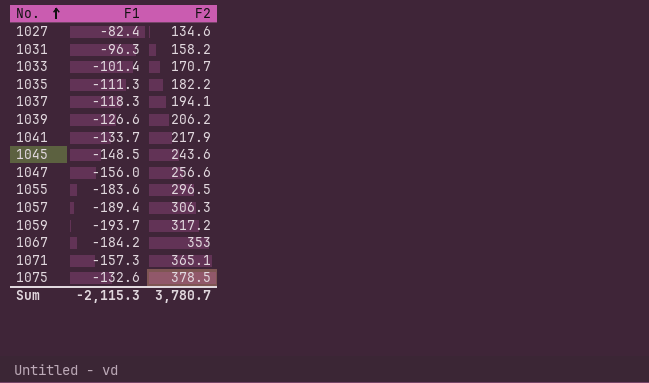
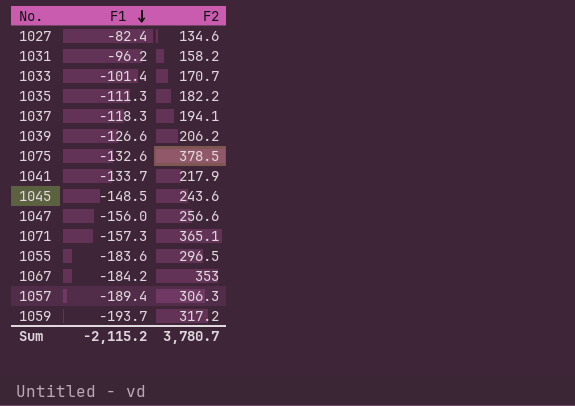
row order: No. ascending -> F1 descending
1031 | F1: -96.3 -> -96.2
Sum | F1: -2,115.3 -> -2,115.2

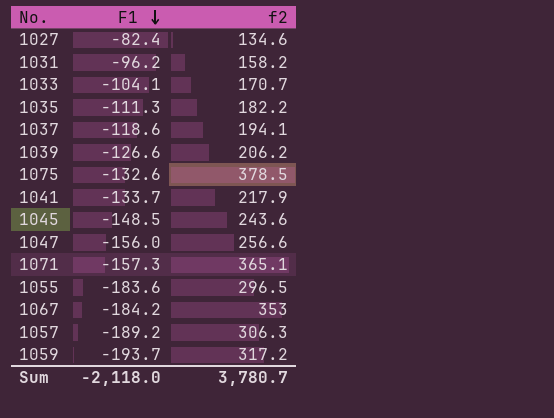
column name: F2 -> f2
1033 | F1: -101.4 -> -104.1
1037 | F1: -118.3 -> -118.6
1057 | F1: -189.4 -> -189.2
Sum | F1: -2,115.2 -> -2,118.0

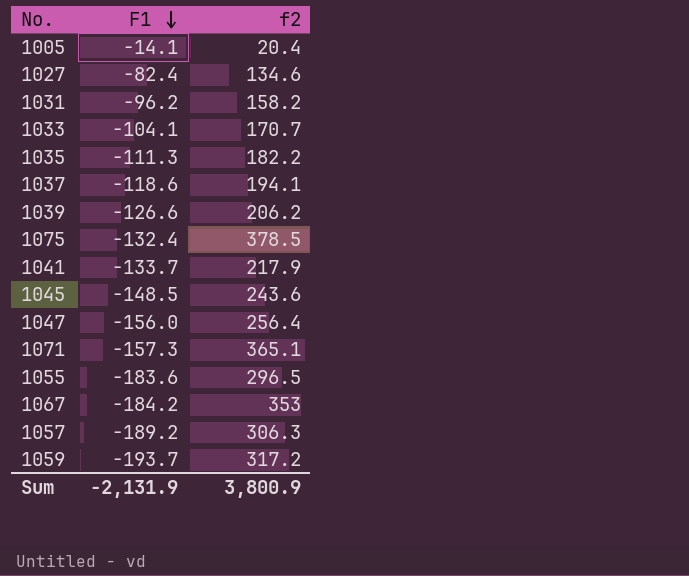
row 1005: none -> -14.1 | 20.4
1075 | F1: -132.6 -> -132.4
1047 | f2: 256.6 -> 256.4
Sum | F1: -2,118.0 -> -2,131.9
Sum | f2: 3,780.7 -> 3,800.9

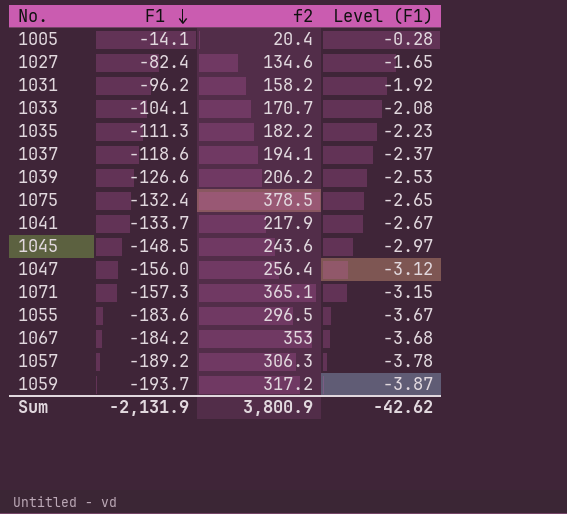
column Level (F1) | formula: none -> [F1] * 0.02

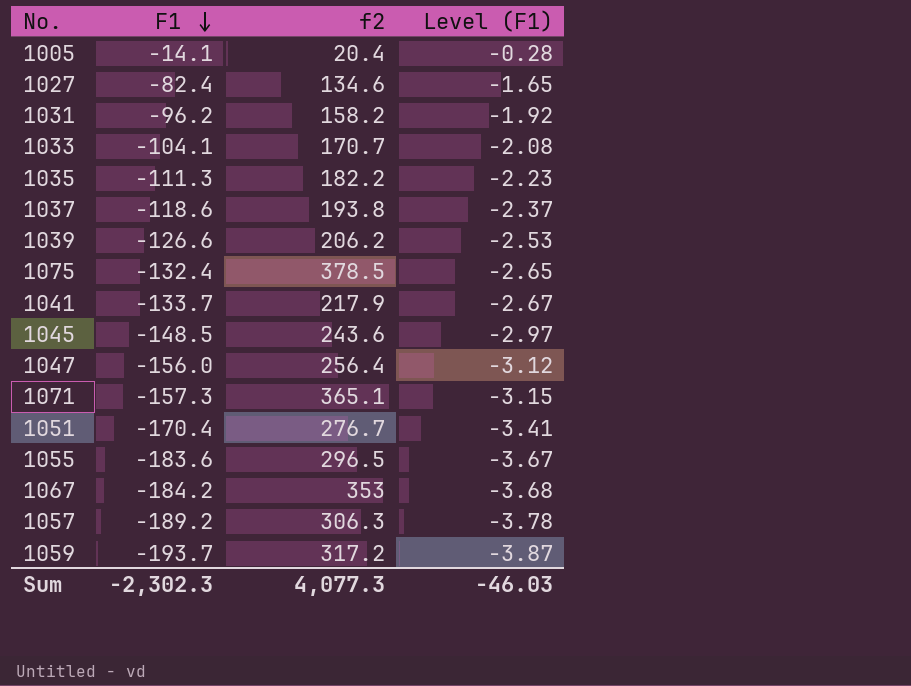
1037 | f2: 194.1 -> 193.8
row 1051: none -> -170.4 | 276.7 | -3.41
Sum | F1: -2,131.9 -> -2,302.3
Sum | f2: 3,800.9 -> 4,077.3
Sum | Level (F1): -42.62 -> -46.03

